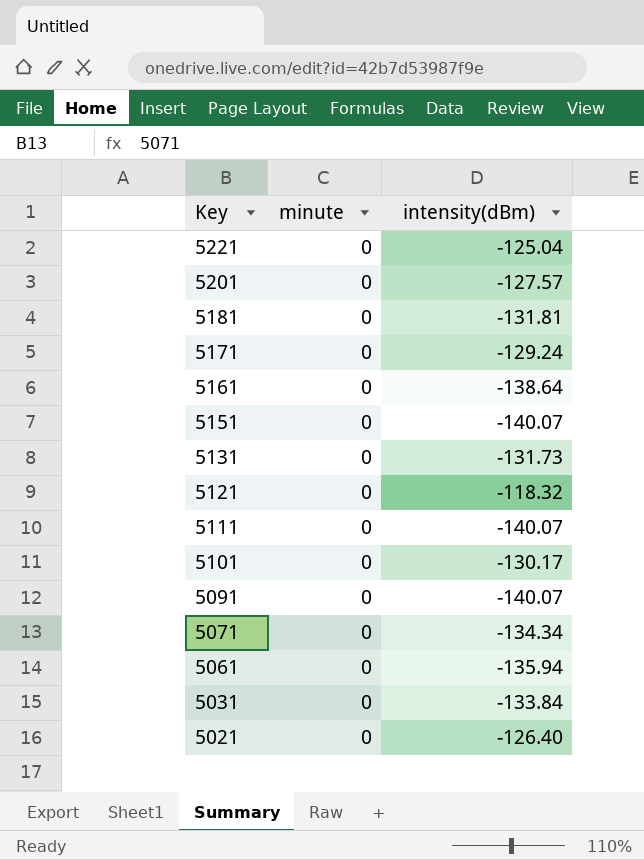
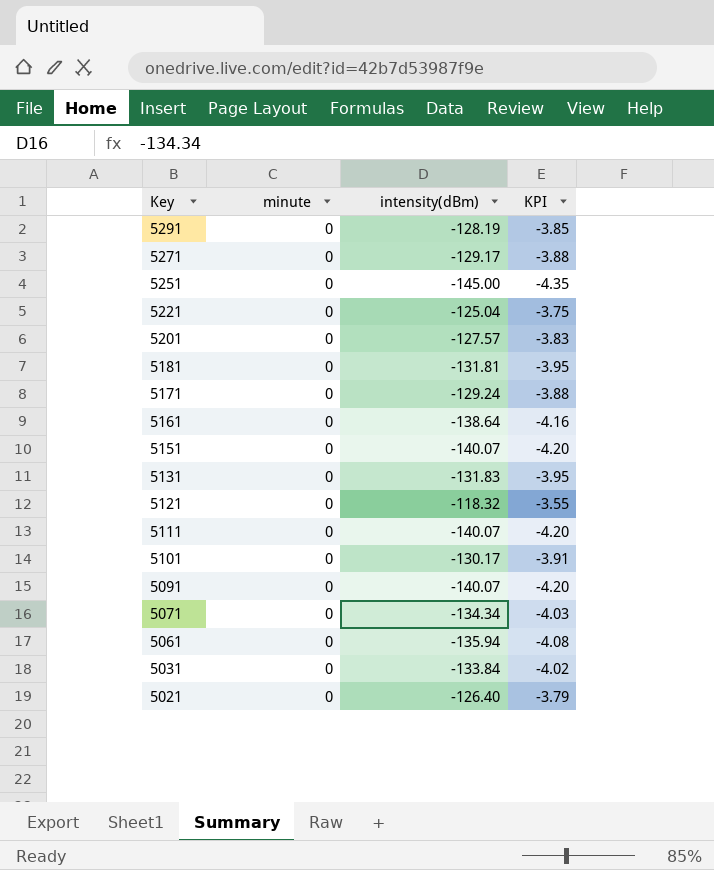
column KPI | formula: none -> [intensity(dBm)] * 0.03
row 5291: none -> 0 | -128.19 | -3.85
row 5271: none -> 0 | -129.17 | -3.88
row 5251: none -> 0 | -145.00 | -4.35
5131 | intensity(dBm): -131.73 -> -131.83

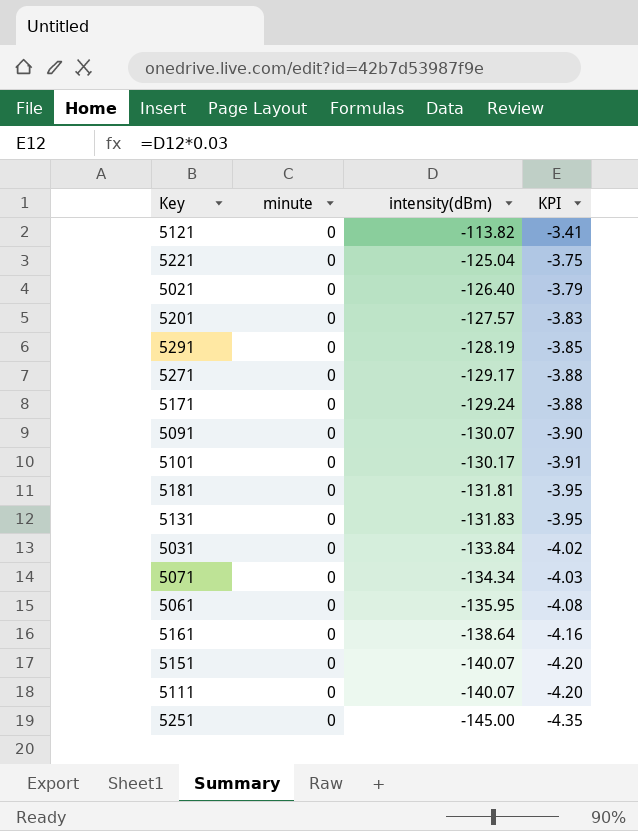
row order: Key descending -> intensity(dBm) descending
5121 | intensity(dBm): -118.32 -> -113.82
5121 | KPI: -3.55 -> -3.41
5091 | intensity(dBm): -140.07 -> -130.07
5091 | KPI: -4.20 -> -3.90
5061 | intensity(dBm): -135.94 -> -135.95

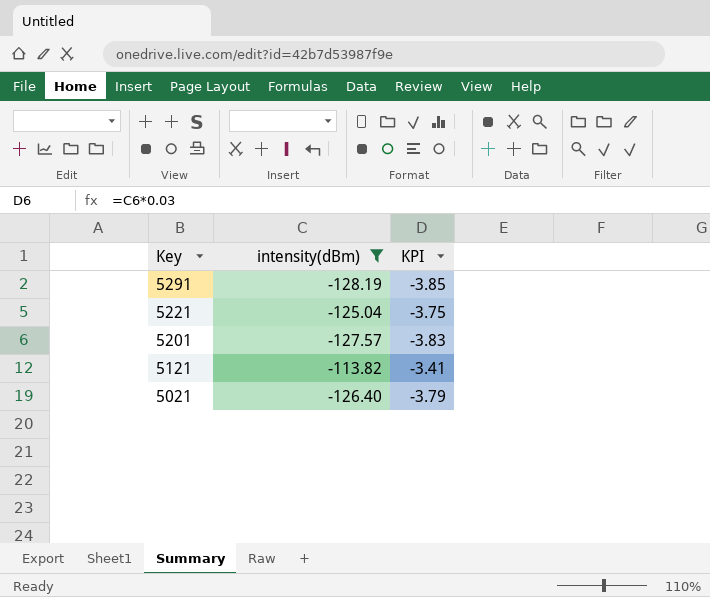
filter: none -> intensity(dBm) >= -128.19
row order: intensity(dBm) descending -> Key descending
column minute | position: 2 -> none

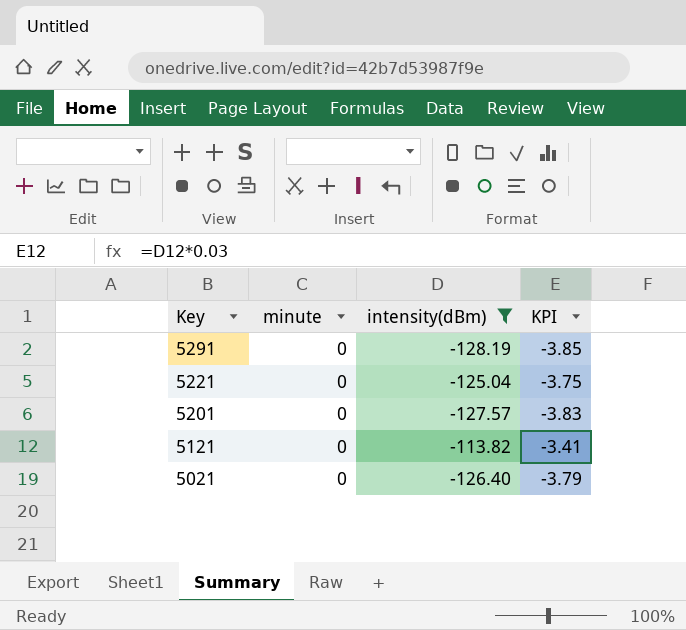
column minute | position: none -> 2

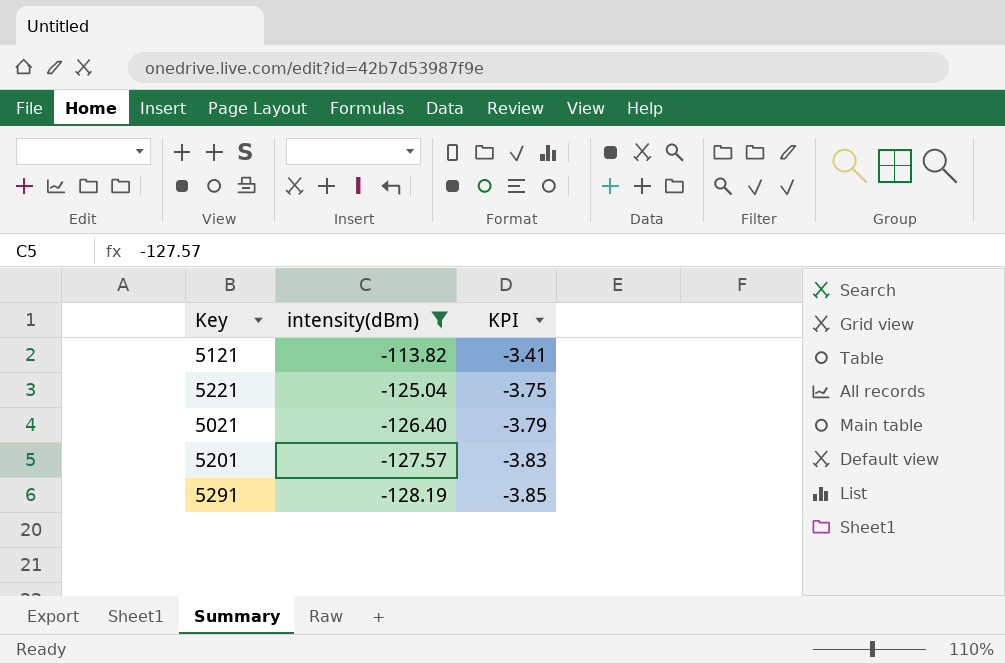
row order: Key descending -> intensity(dBm) descending
column minute | position: 2 -> none

